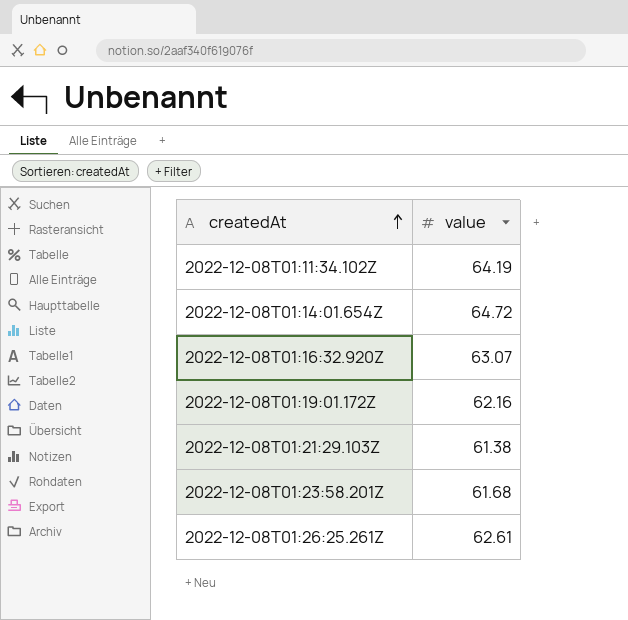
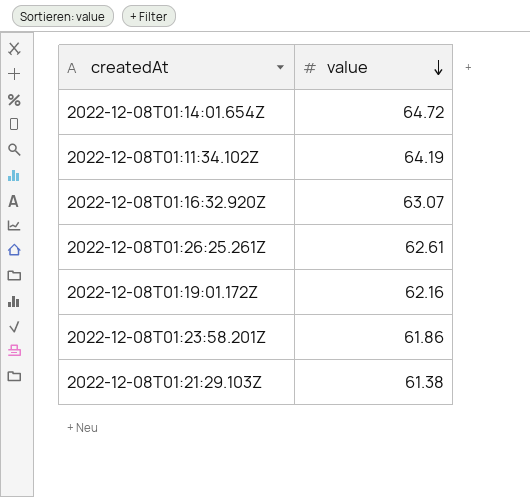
row order: createdAt ascending -> value descending
2022-12-08T01:23:58.201Z | value: 61.68 -> 61.86

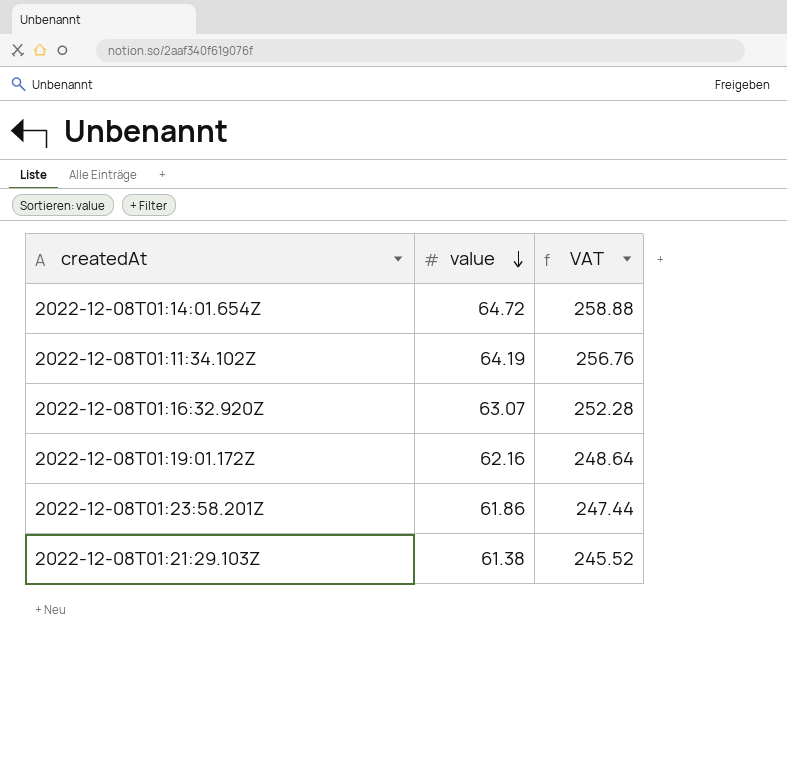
column VAT | formula: none -> [value] * 4
row 2022-12-08T01:26:25.261Z: 62.61 -> none

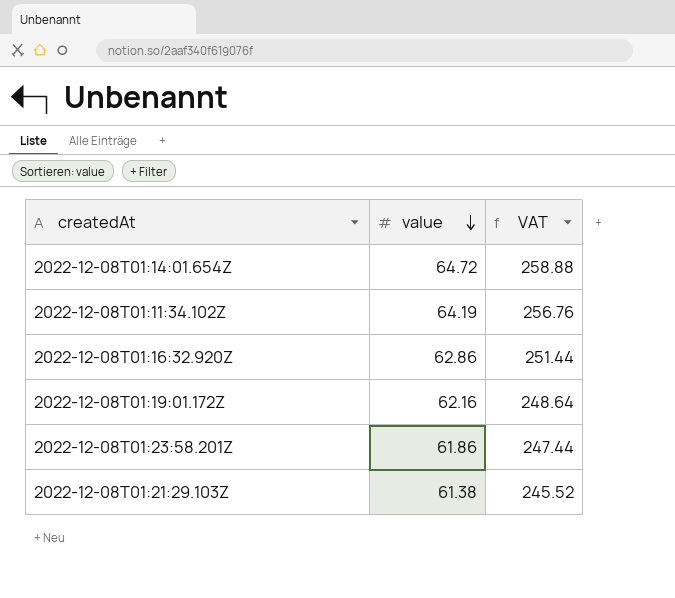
2022-12-08T01:16:32.920Z | value: 63.07 -> 62.86
2022-12-08T01:16:32.920Z | VAT: 252.28 -> 251.44

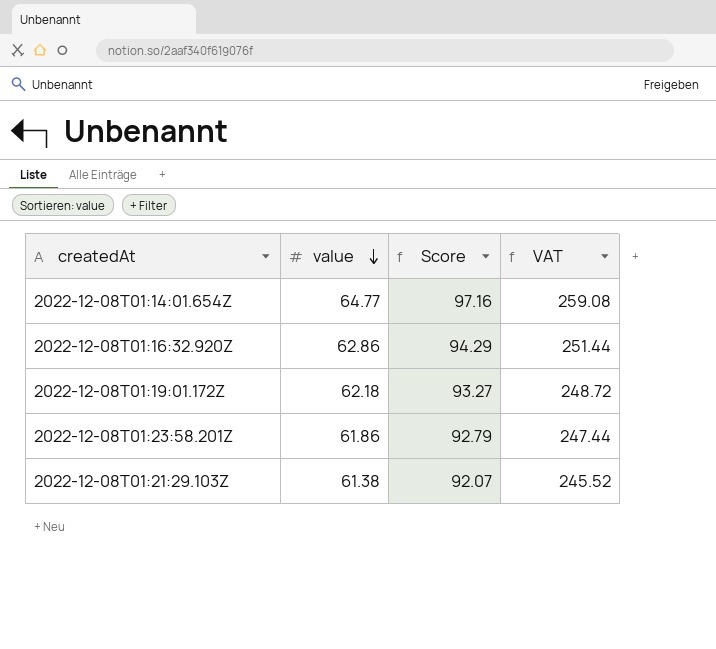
column Score | formula: none -> [value] * 1.5
row 2022-12-08T01:11:34.102Z: 64.19 | 256.76 -> none
2022-12-08T01:14:01.654Z | value: 64.72 -> 64.77
2022-12-08T01:14:01.654Z | VAT: 258.88 -> 259.08
2022-12-08T01:19:01.172Z | value: 62.16 -> 62.18
2022-12-08T01:19:01.172Z | VAT: 248.64 -> 248.72

